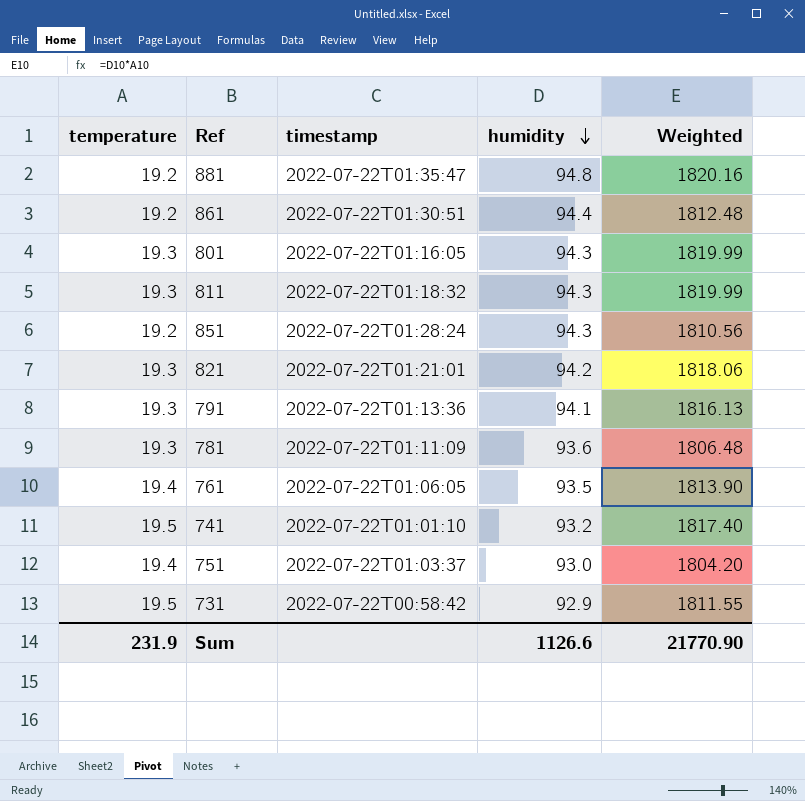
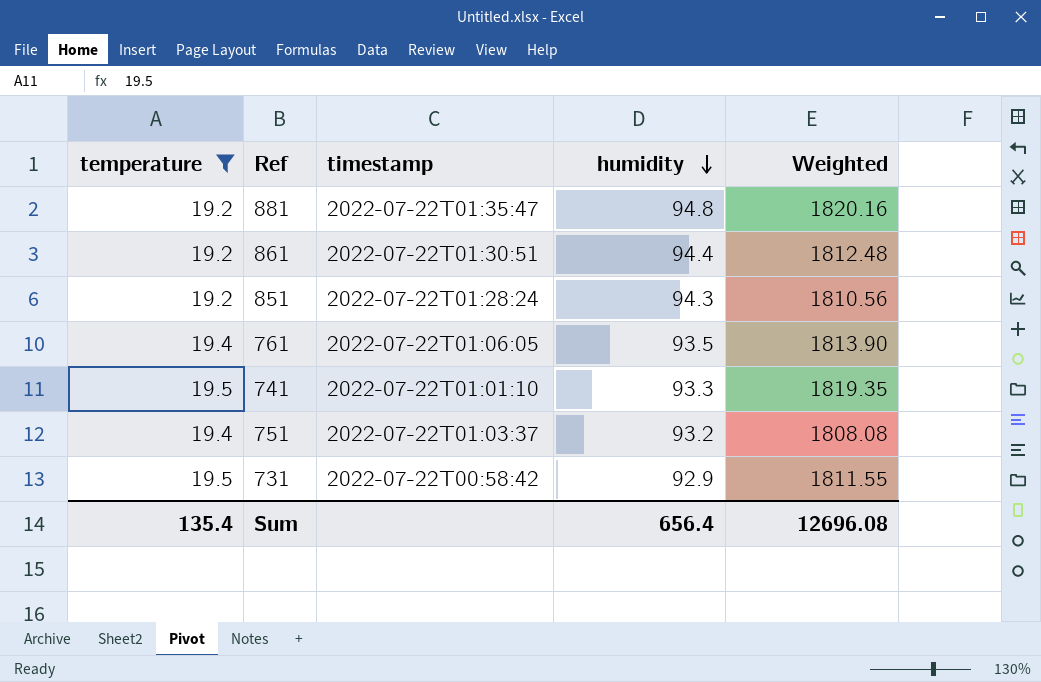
filter: none -> temperature != 19.3
741 | humidity: 93.2 -> 93.3
741 | Weighted: 1817.40 -> 1819.35
751 | humidity: 93.0 -> 93.2
751 | Weighted: 1804.20 -> 1808.08
Sum | temperature: 231.9 -> 135.4
Sum | humidity: 1126.6 -> 656.4
Sum | Weighted: 21770.90 -> 12696.08

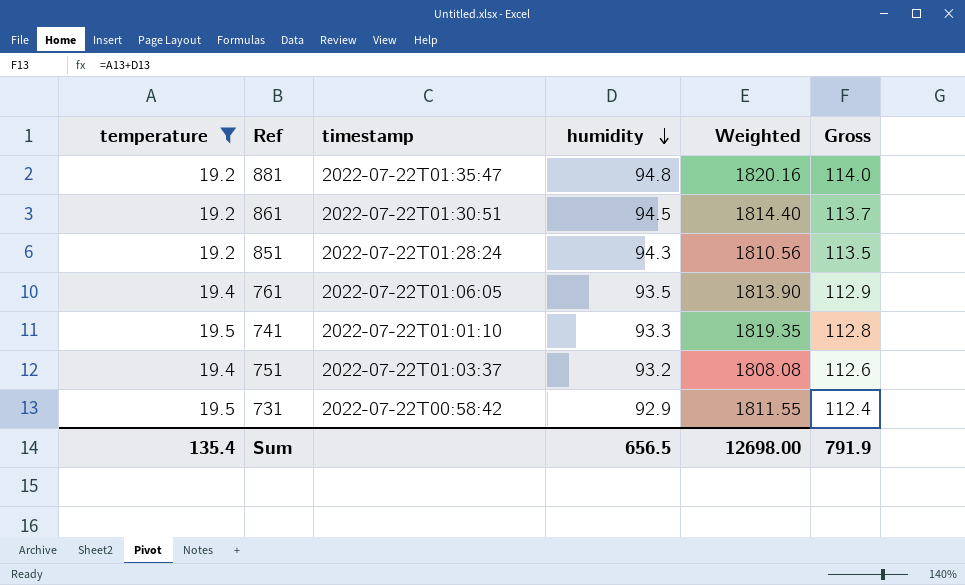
column Gross | formula: none -> [temperature] + [humidity]
861 | humidity: 94.4 -> 94.5
861 | Weighted: 1812.48 -> 1814.40
Sum | humidity: 656.4 -> 656.5
Sum | Weighted: 12696.08 -> 12698.00

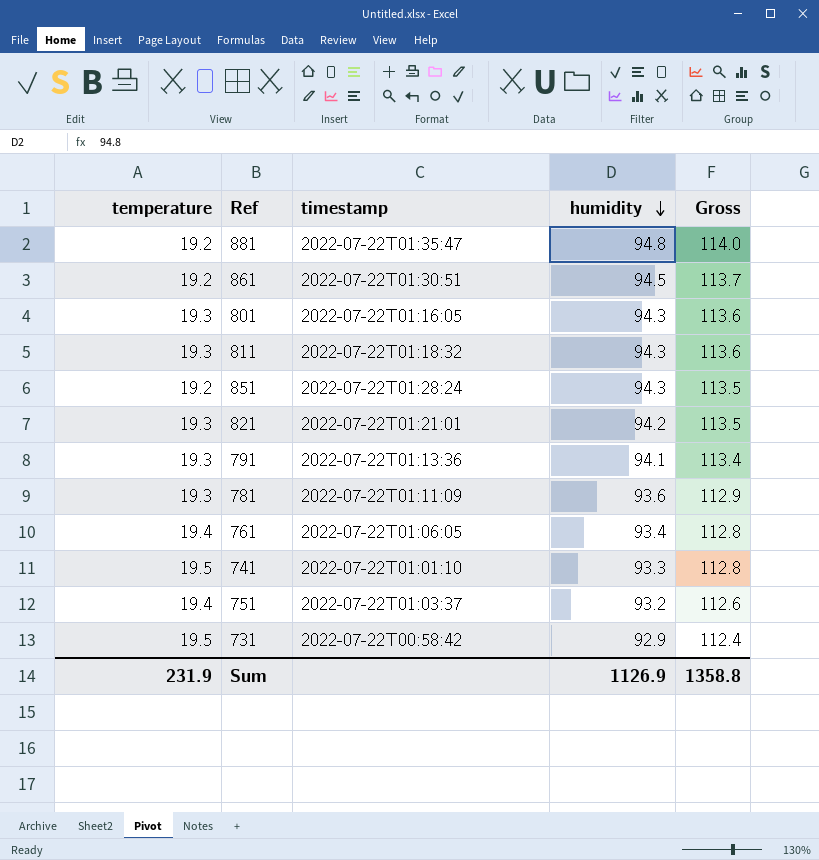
filter: temperature != 19.3 -> none
column Weighted | formula: [temperature] * [humidity] -> none
761 | humidity: 93.5 -> 93.4
761 | Gross: 112.9 -> 112.8
Sum | temperature: 135.4 -> 231.9
Sum | humidity: 656.5 -> 1126.9
Sum | Gross: 791.9 -> 1358.8

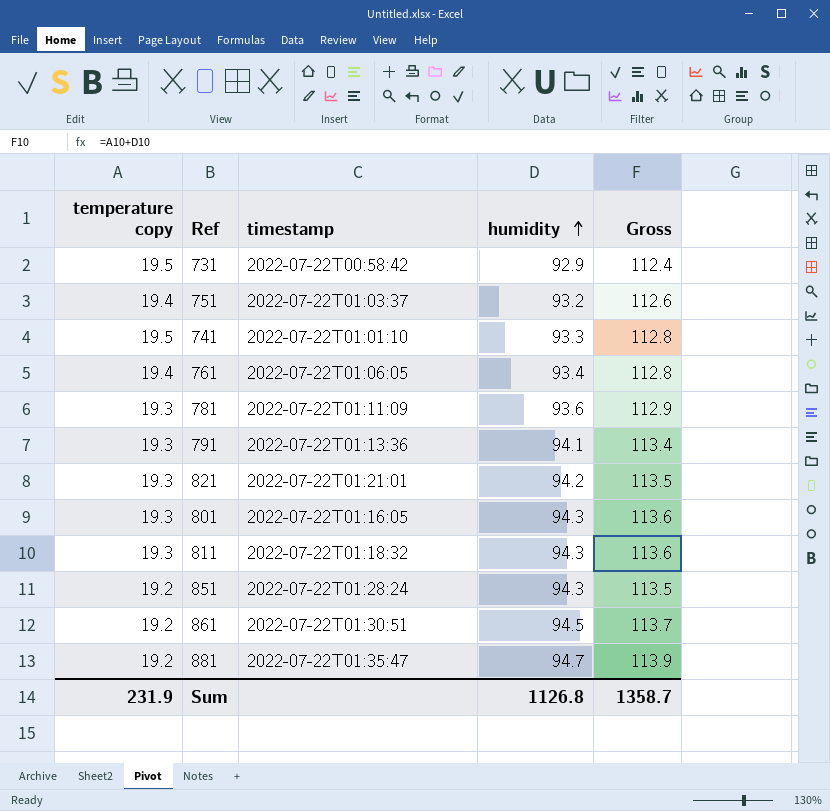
row order: humidity descending -> humidity ascending
column name: temperature -> temperature copy
881 | humidity: 94.8 -> 94.7
881 | Gross: 114.0 -> 113.9
Sum | humidity: 1126.9 -> 1126.8
Sum | Gross: 1358.8 -> 1358.7

